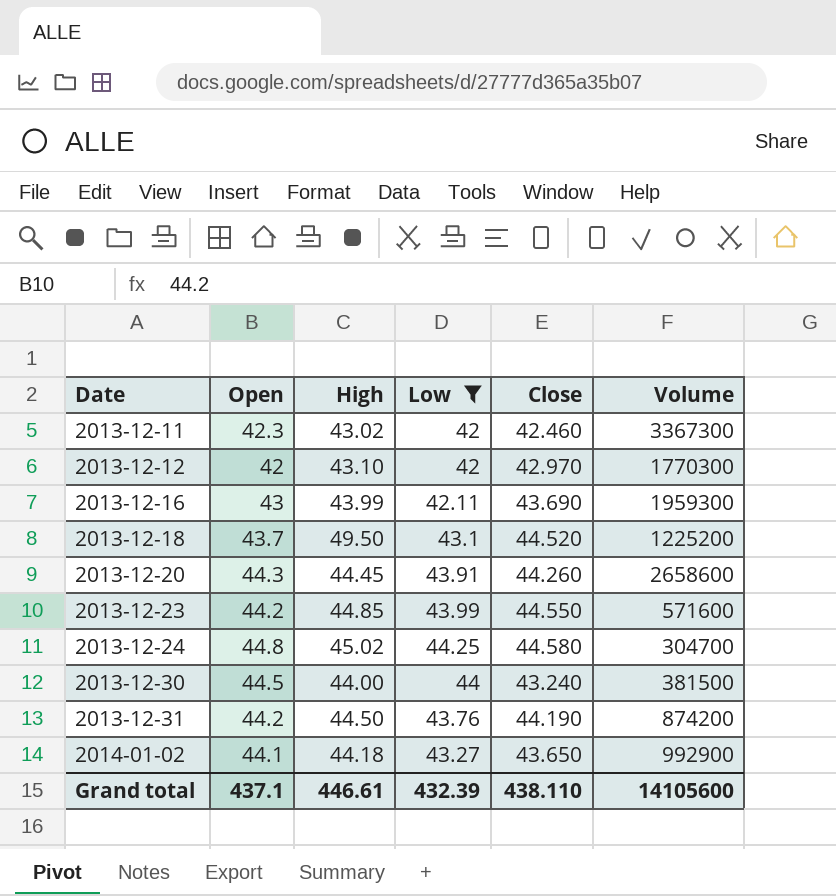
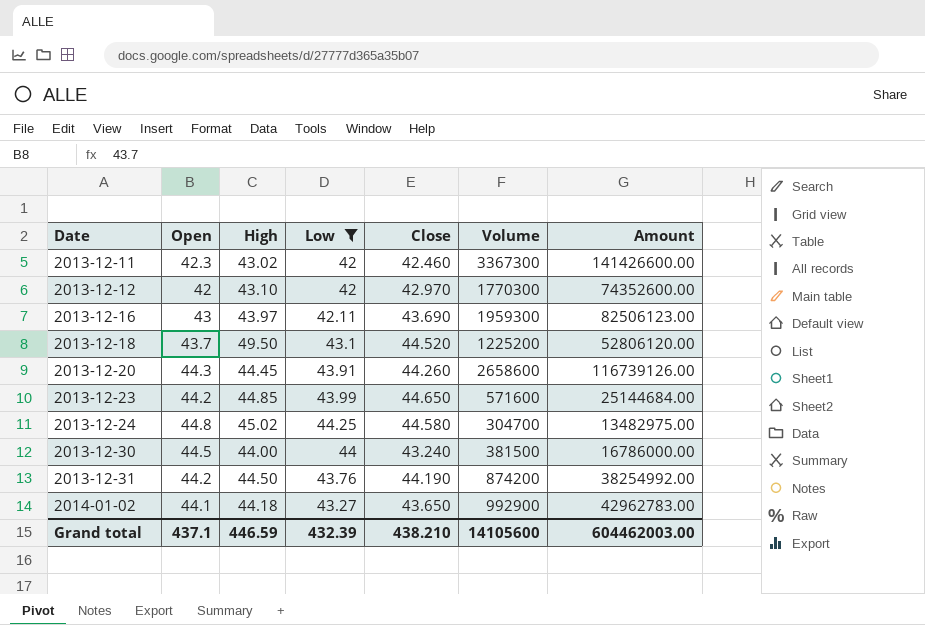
column Amount | formula: none -> [Low] * [Volume]
2013-12-16 | High: 43.99 -> 43.97
2013-12-23 | Close: 44.550 -> 44.650
Grand total | High: 446.61 -> 446.59
Grand total | Close: 438.110 -> 438.210

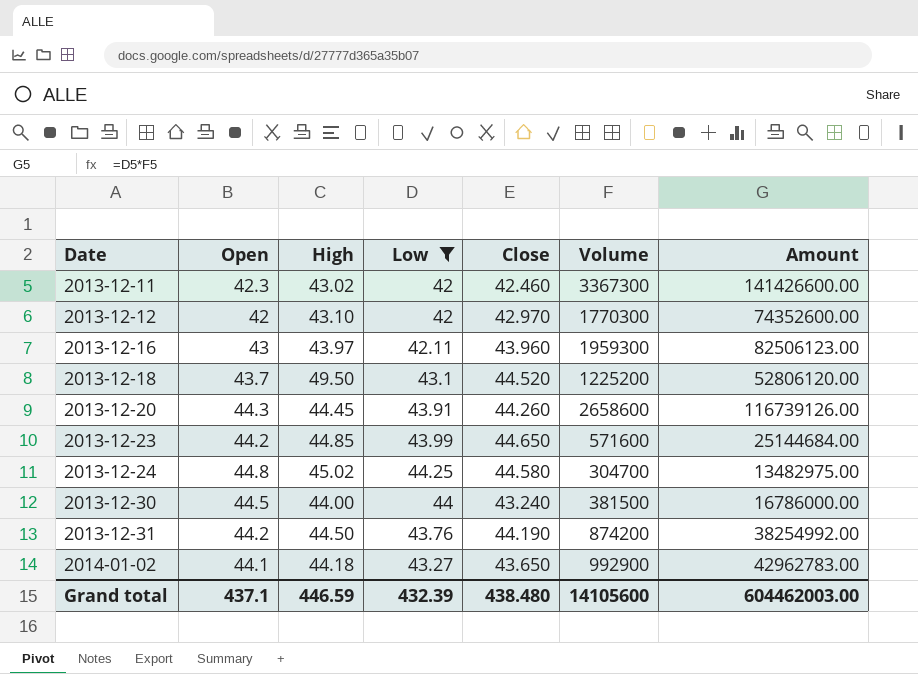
2013-12-16 | Close: 43.690 -> 43.960
Grand total | Close: 438.210 -> 438.480

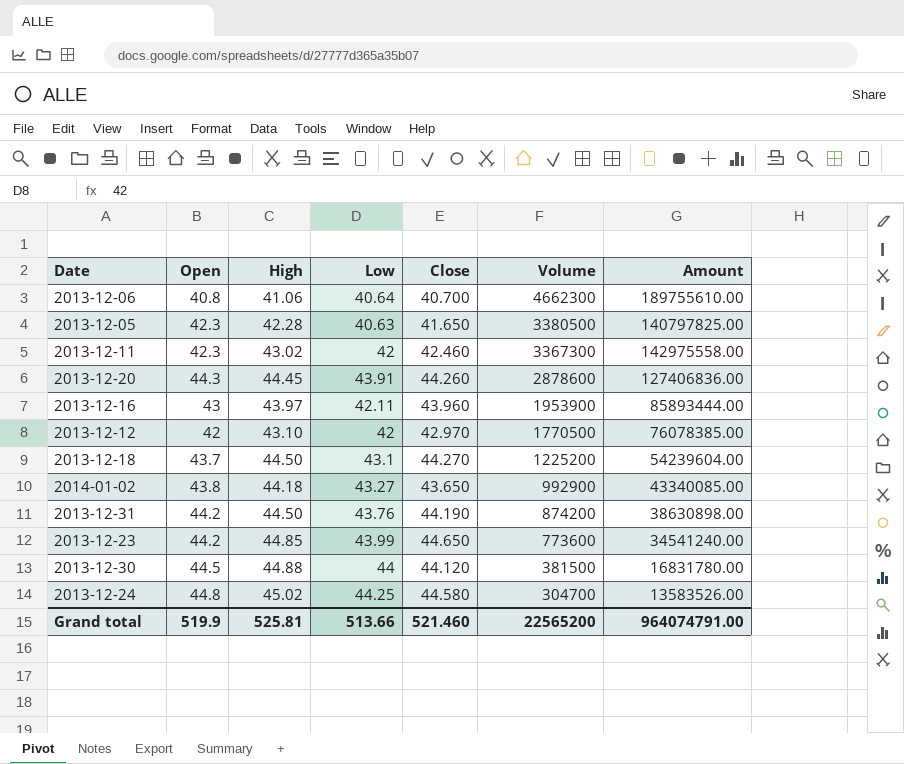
filter: Low >= 42 -> none
row order: Date ascending -> Volume descending
column Amount | formula: [Low] * [Volume] -> [Close] * [Volume]
2013-12-20 | Volume: 2658600 -> 2878600
2013-12-16 | Volume: 1959300 -> 1953900
2013-12-12 | Volume: 1770300 -> 1770500
2013-12-18 | High: 49.50 -> 44.50
2013-12-18 | Close: 44.520 -> 44.270
2014-01-02 | Open: 44.1 -> 43.8
2013-12-23 | Volume: 571600 -> 773600
2013-12-30 | High: 44.00 -> 44.88
2013-12-30 | Close: 43.240 -> 44.120
Grand total | Open: 437.1 -> 519.9
Grand total | High: 446.59 -> 525.81
Grand total | Low: 432.39 -> 513.66
Grand total | Close: 438.480 -> 521.460
Grand total | Volume: 14105600 -> 22565200
Grand total | Amount: 604462003.00 -> 964074791.00

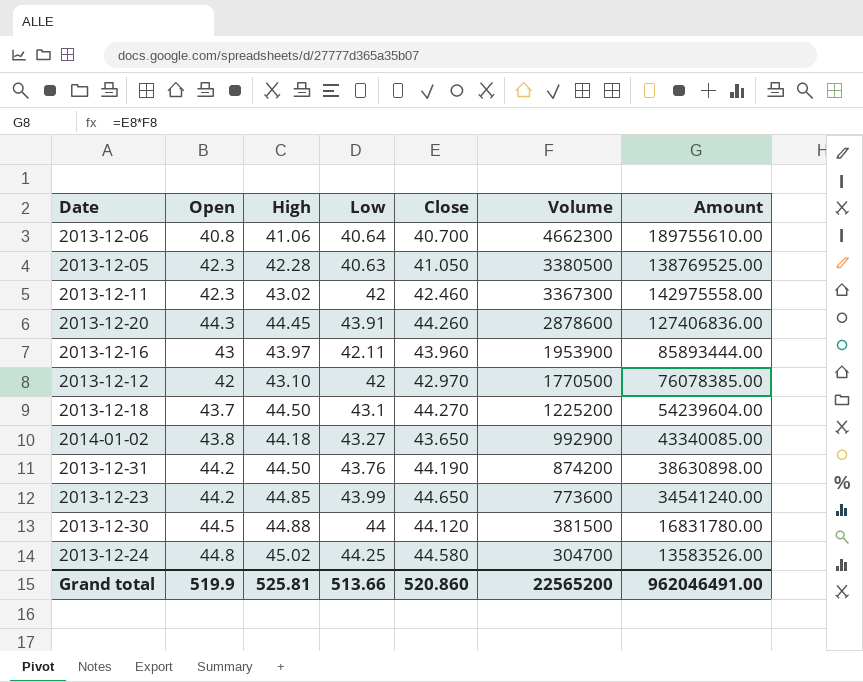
2013-12-05 | Close: 41.650 -> 41.050
2013-12-05 | Amount: 140797825.00 -> 138769525.00
Grand total | Close: 521.460 -> 520.860
Grand total | Amount: 964074791.00 -> 962046491.00

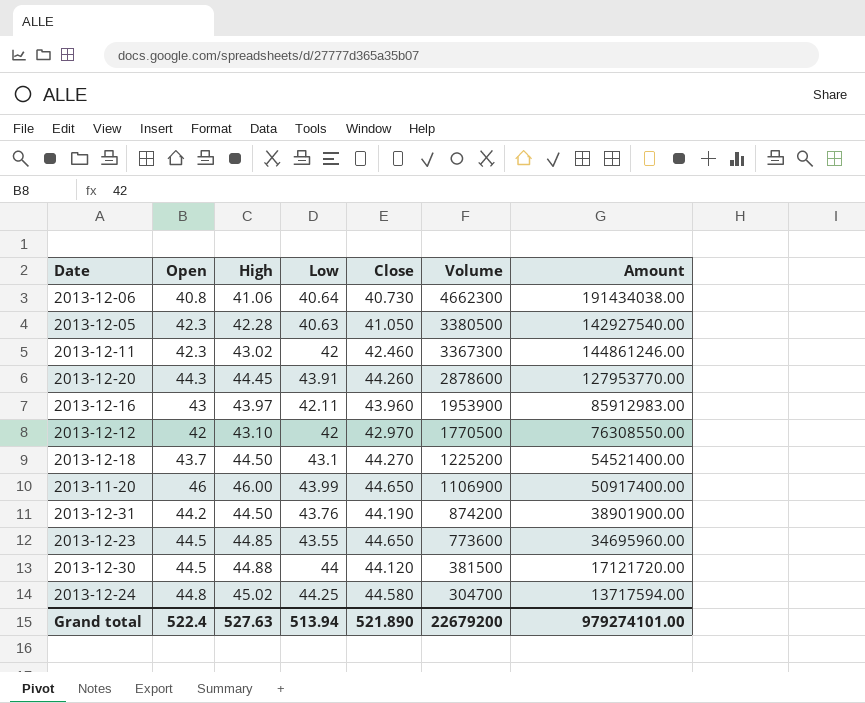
column Amount | formula: [Close] * [Volume] -> [High] * [Volume]
row 2014-01-02: 43.8 | 44.18 | 43.27 | 43.650 | 992900 | 43340085.00 -> none
2013-12-06 | Close: 40.700 -> 40.730
row 2013-11-20: none -> 46 | 46.00 | 43.99 | 44.650 | 1106900 | 50917400.00
2013-12-23 | Open: 44.2 -> 44.5
2013-12-23 | Low: 43.99 -> 43.55
Grand total | Open: 519.9 -> 522.4
Grand total | High: 525.81 -> 527.63
Grand total | Low: 513.66 -> 513.94
Grand total | Close: 520.860 -> 521.890
Grand total | Volume: 22565200 -> 22679200
Grand total | Amount: 962046491.00 -> 979274101.00

